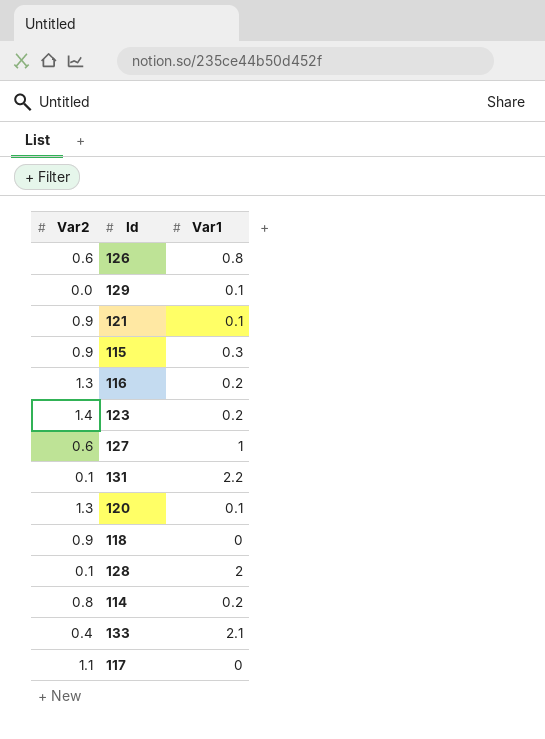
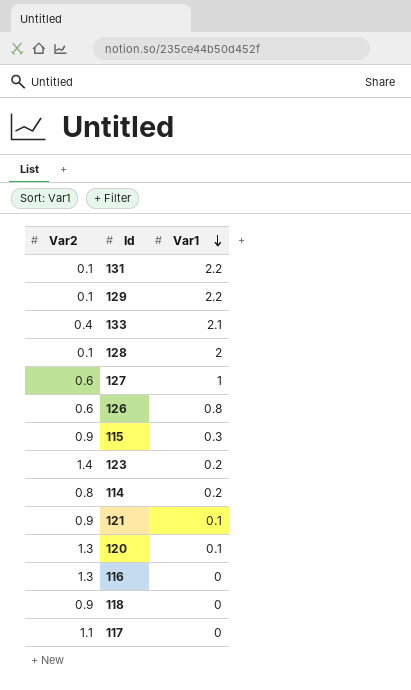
row order: none -> Var1 descending
129 | Var2: 0.0 -> 0.1
129 | Var1: 0.1 -> 2.2
116 | Var1: 0.2 -> 0

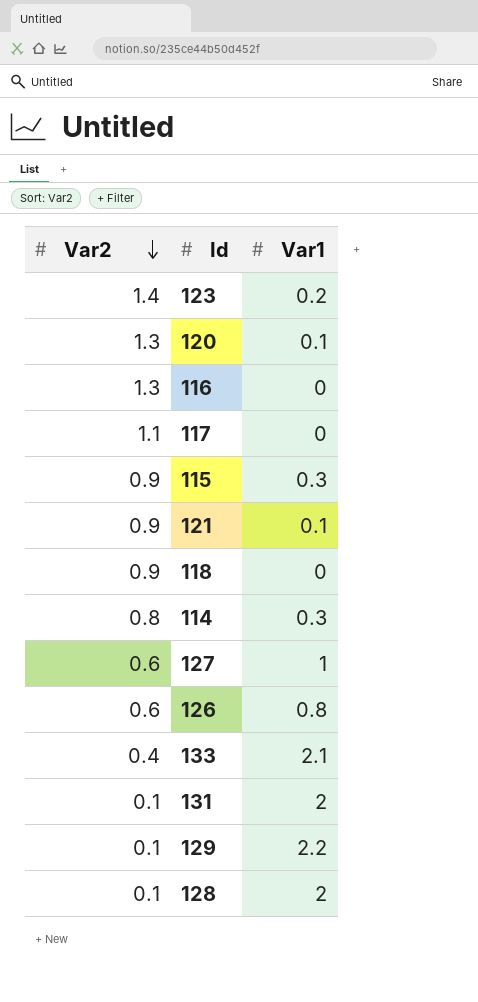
row order: Var1 descending -> Var2 descending
114 | Var1: 0.2 -> 0.3
131 | Var1: 2.2 -> 2

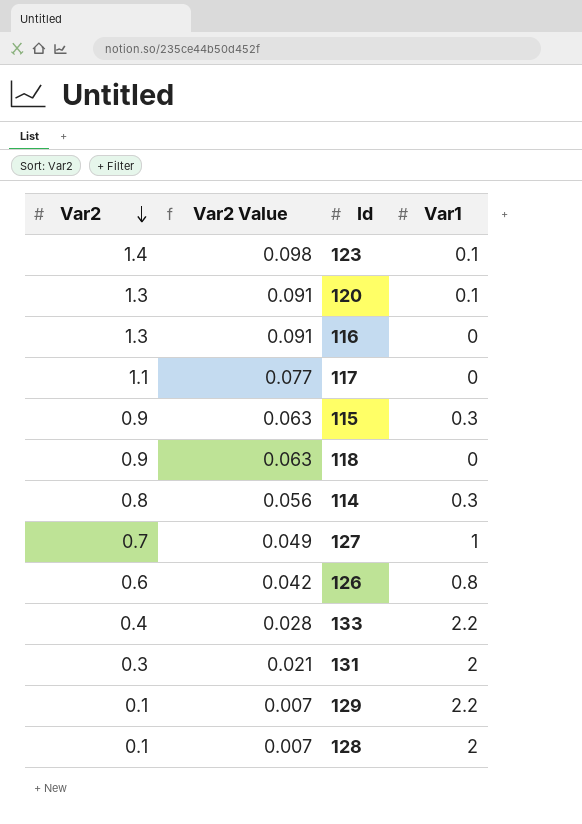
column Var2 Value | formula: none -> [Var2] * 0.07
row 121: 0.9 | 0.1 -> none
123 | Var1: 0.2 -> 0.1
127 | Var2: 0.6 -> 0.7
133 | Var1: 2.1 -> 2.2
131 | Var2: 0.1 -> 0.3

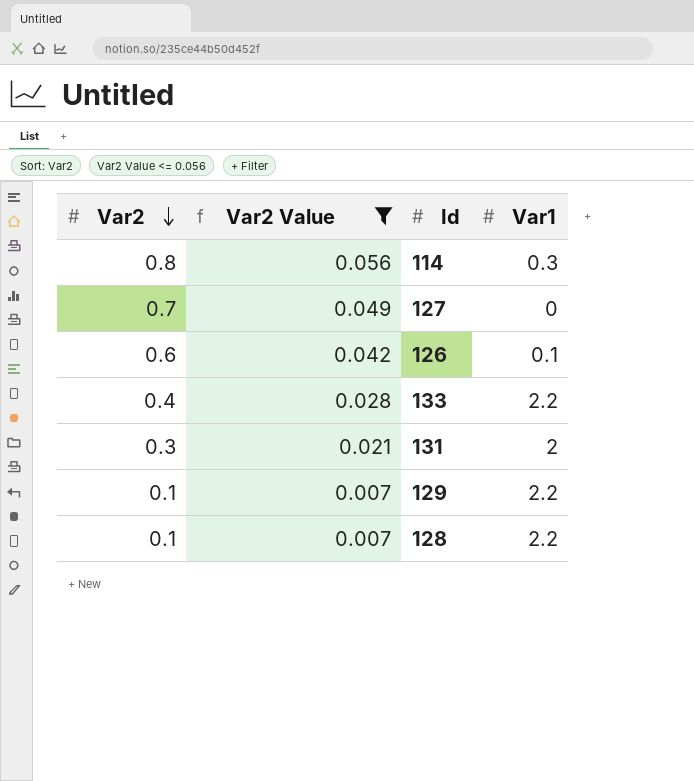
filter: none -> Var2 Value <= 0.056
127 | Var1: 1 -> 0
126 | Var1: 0.8 -> 0.1
128 | Var1: 2 -> 2.2

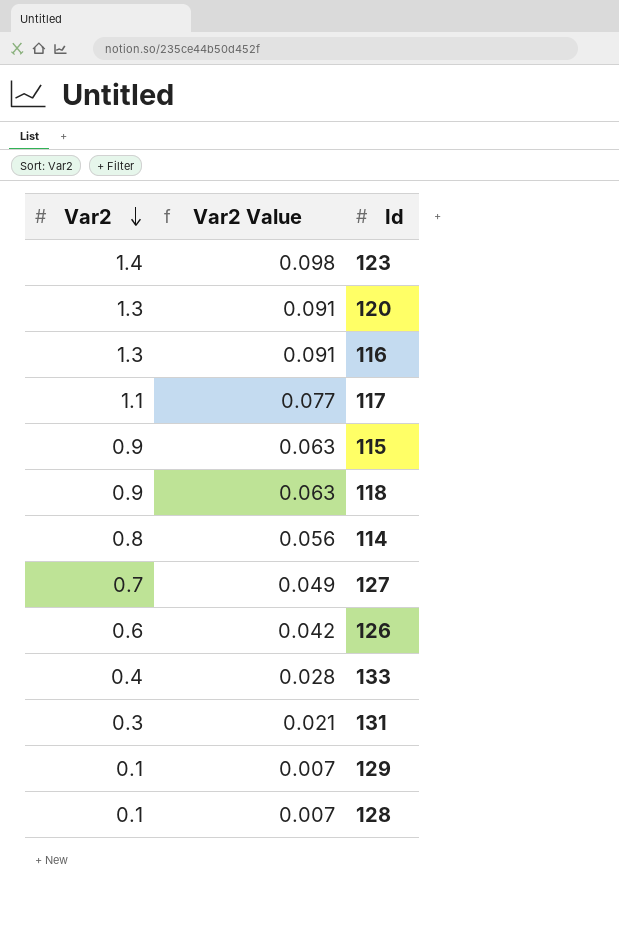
filter: Var2 Value <= 0.056 -> none
column Var1 | position: 4 -> none

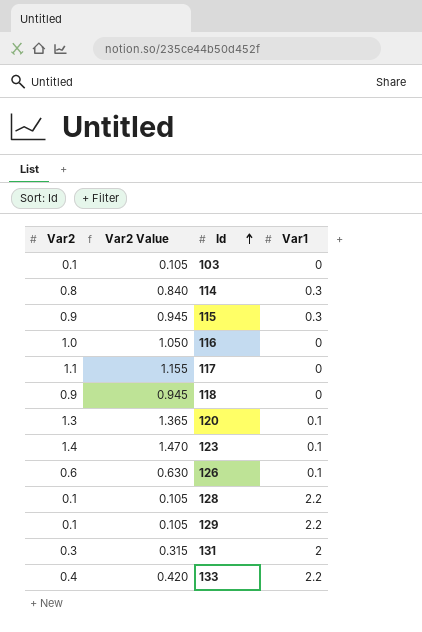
row order: Var2 descending -> Id ascending
column Var2 Value | formula: [Var2] * 0.07 -> [Var2] * 1.05
column Var1 | position: none -> 4
row 127: 0.7 | 0.049 -> none
row 103: none -> 0.1 | 0.105 | 0
116 | Var2: 1.3 -> 1.0

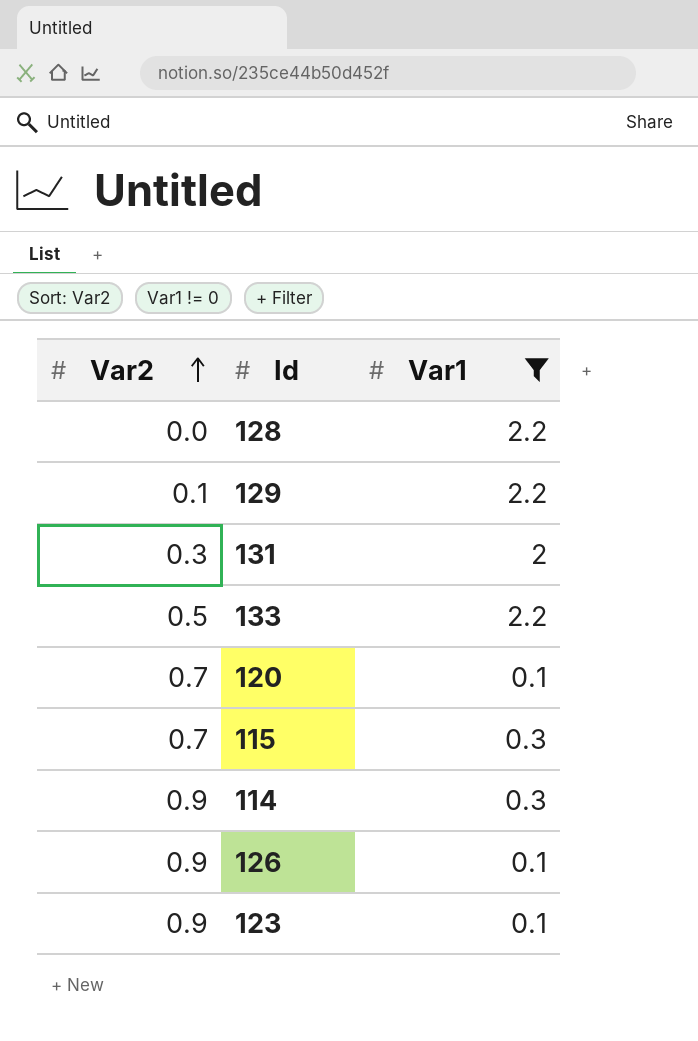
filter: none -> Var1 != 0
row order: Id ascending -> Var2 ascending
column Var2 Value | formula: [Var2] * 1.05 -> none
128 | Var2: 0.1 -> 0.0
133 | Var2: 0.4 -> 0.5
120 | Var2: 1.3 -> 0.7
115 | Var2: 0.9 -> 0.7
114 | Var2: 0.8 -> 0.9
126 | Var2: 0.6 -> 0.9
123 | Var2: 1.4 -> 0.9

